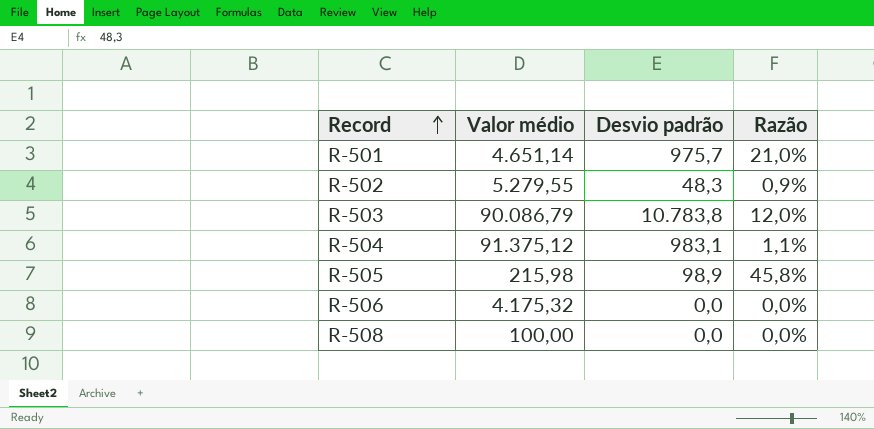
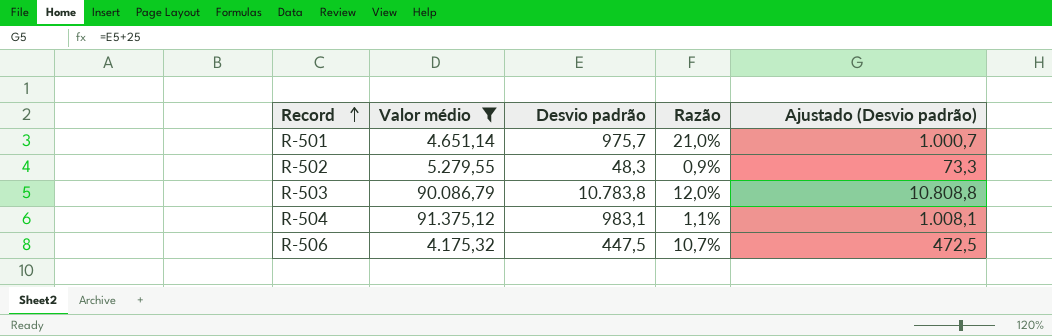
filter: none -> Valor médio >= 4.175,32
column Ajustado (Desvio padrão) | formula: none -> [Desvio padrão] + 25
R-506 | Desvio padrão: 0,0 -> 447,5
R-506 | Razão: 0,0% -> 10,7%

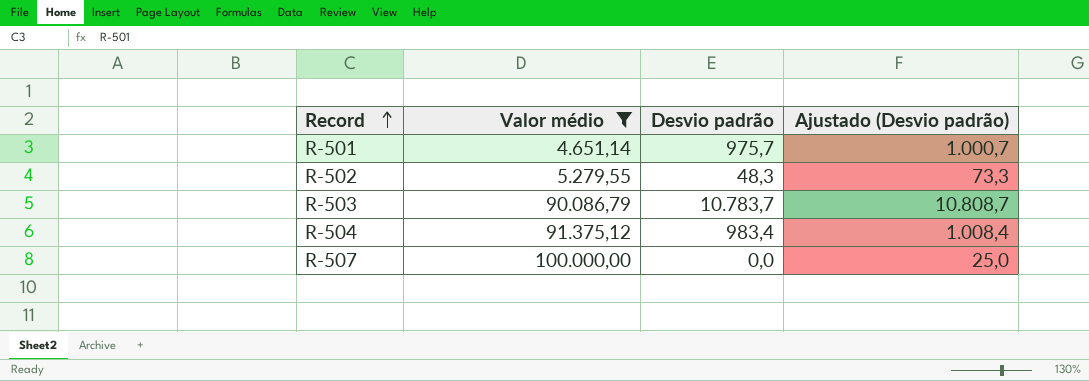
column Razão | formula: [Desvio padrão] / [Valor médio] -> none
row R-506: 4.175,32 | 447,5 | 10,7% | 472,5 -> none
R-503 | Desvio padrão: 10.783,8 -> 10.783,7
R-503 | Ajustado (Desvio padrão): 10.808,8 -> 10.808,7
R-504 | Desvio padrão: 983,1 -> 983,4
R-504 | Ajustado (Desvio padrão): 1.008,1 -> 1.008,4
row R-507: none -> 100.000,00 | 0,0 | 25,0

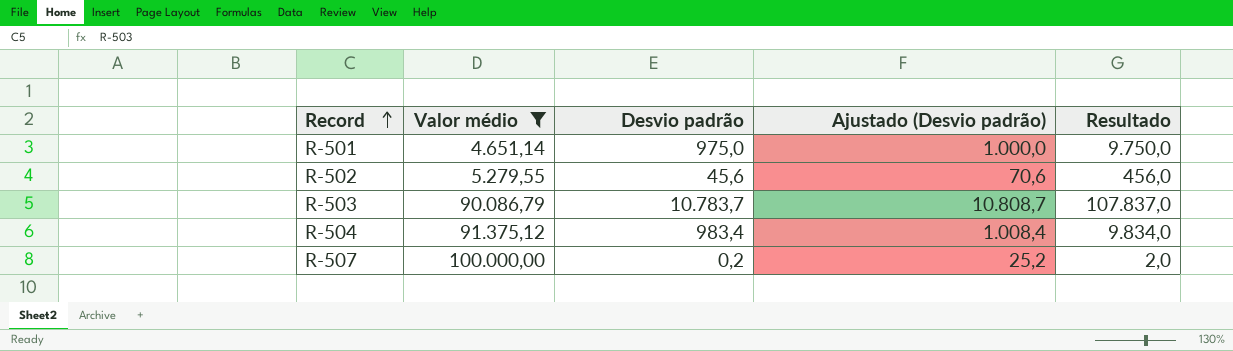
column Resultado | formula: none -> [Desvio padrão] * 10
R-501 | Desvio padrão: 975,7 -> 975,0
R-501 | Ajustado (Desvio padrão): 1.000,7 -> 1.000,0
R-502 | Desvio padrão: 48,3 -> 45,6
R-502 | Ajustado (Desvio padrão): 73,3 -> 70,6
R-507 | Desvio padrão: 0,0 -> 0,2
R-507 | Ajustado (Desvio padrão): 25,0 -> 25,2

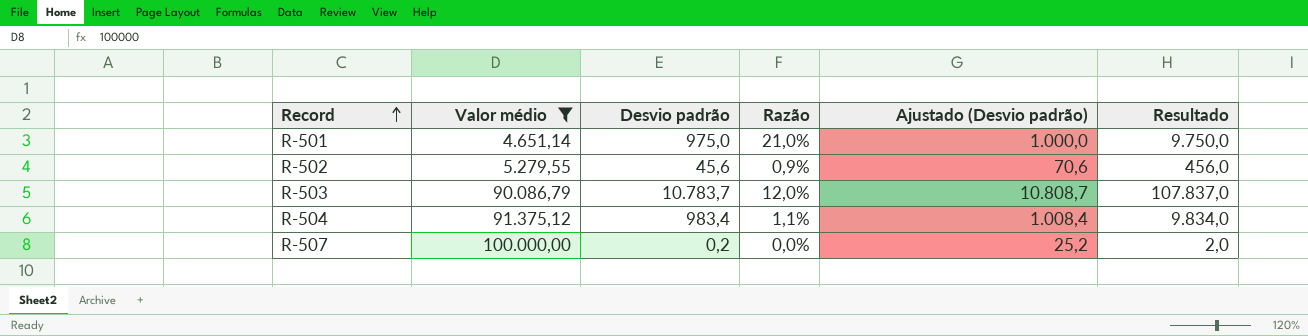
column Razão | formula: none -> [Desvio padrão] / [Valor médio]

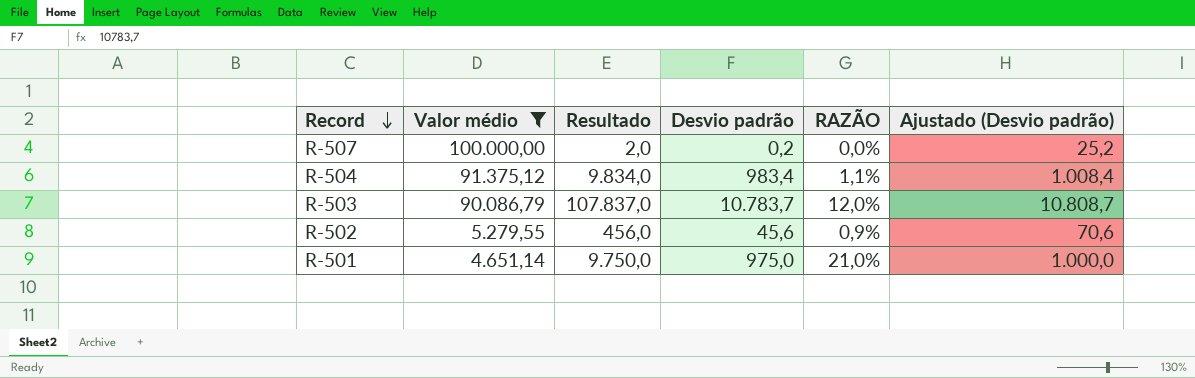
row order: Record ascending -> Record descending
column Resultado | position: 6 -> 3
column name: Razão -> RAZÃO

